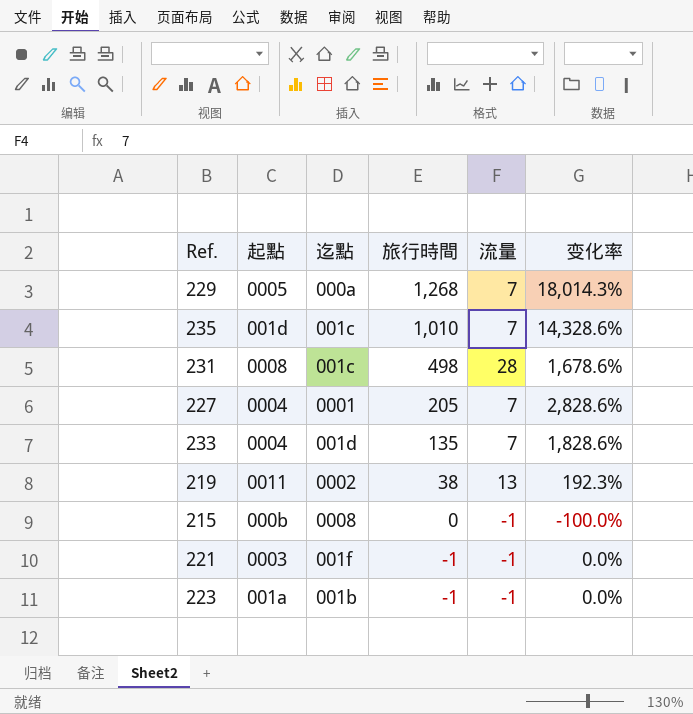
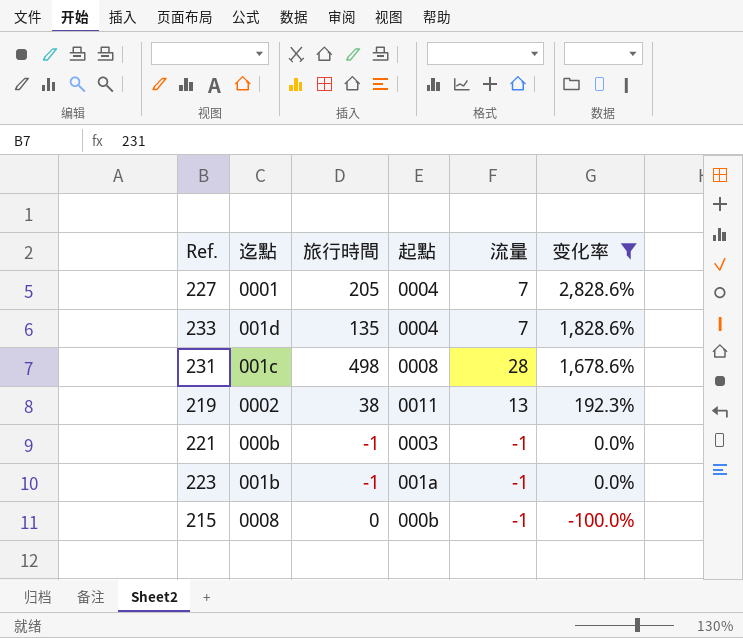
filter: none -> 变化率 <= 2,828.6%
row order: 旅行時間 descending -> 变化率 descending
column 起點 | position: 2 -> 4
221 | 迄點: 001f -> 000b

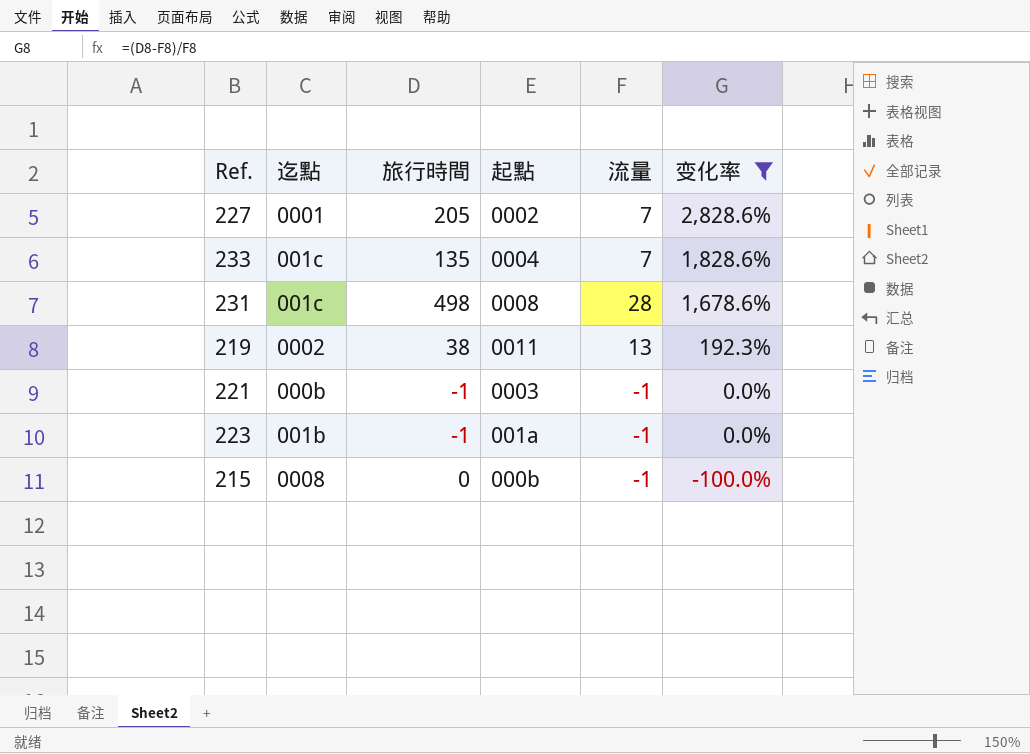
227 | 起點: 0004 -> 0002
233 | 迄點: 001d -> 001c

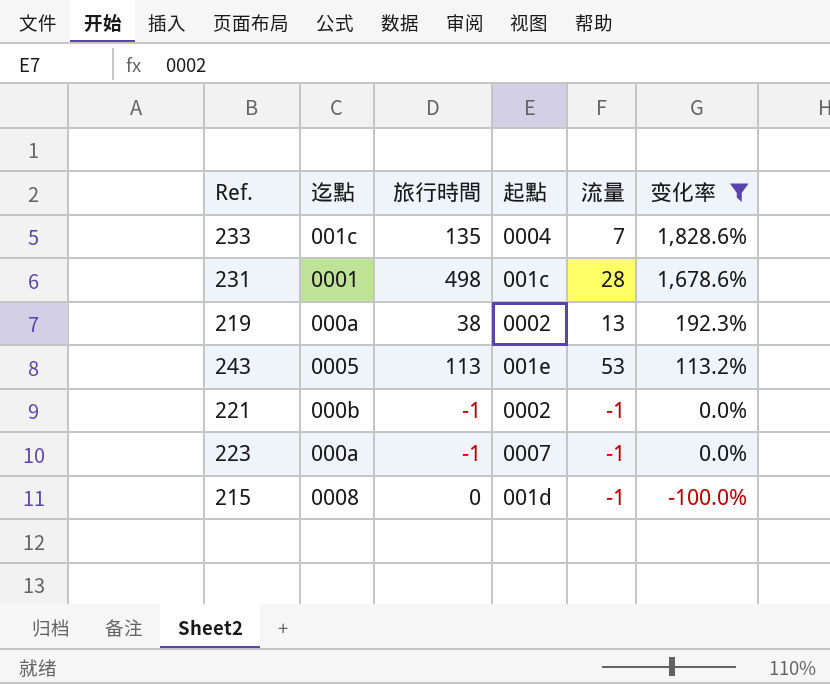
row 227: 0001 | 205 | 0002 | 7 | 2,828.6% -> none
231 | 迄點: 001c -> 0001
231 | 起點: 0008 -> 001c
219 | 迄點: 0002 -> 000a
219 | 起點: 0011 -> 0002
row 243: none -> 0005 | 113 | 001e | 53 | 113.2%
221 | 起點: 0003 -> 0002
223 | 迄點: 001b -> 000a
223 | 起點: 001a -> 0007
215 | 起點: 000b -> 001d

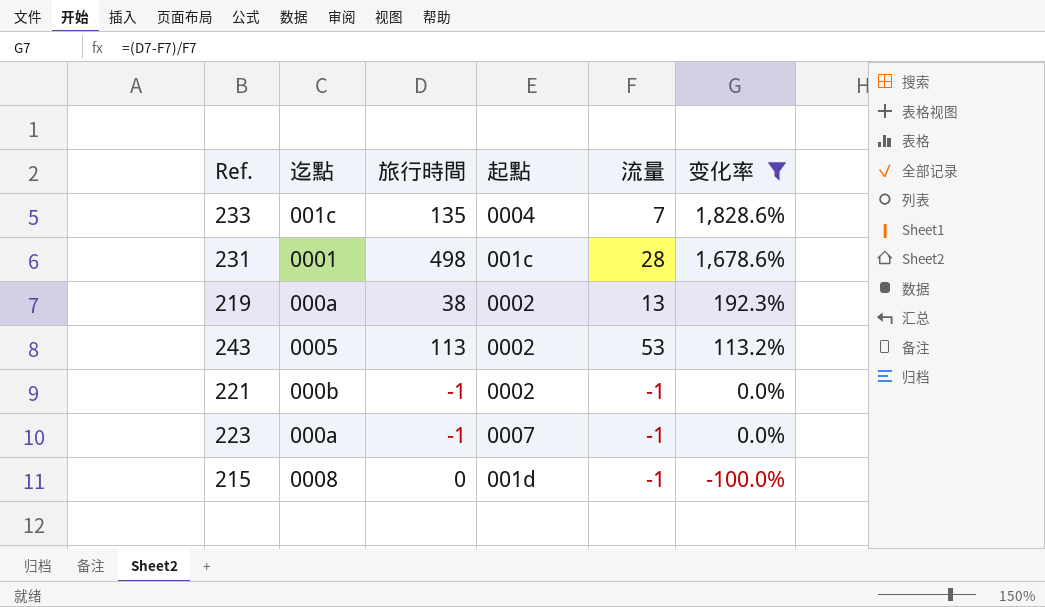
243 | 起點: 001e -> 0002

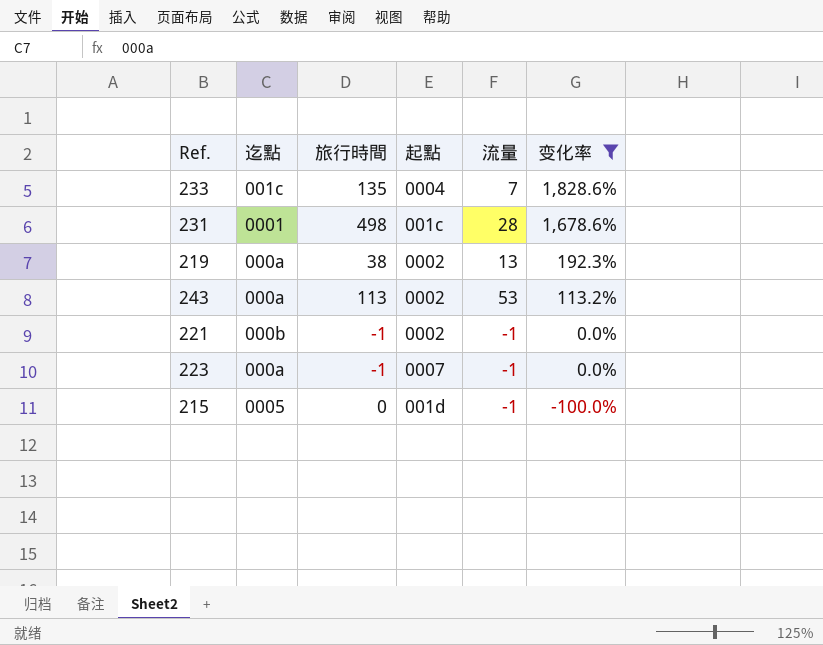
243 | 迄點: 0005 -> 000a
215 | 迄點: 0008 -> 0005

